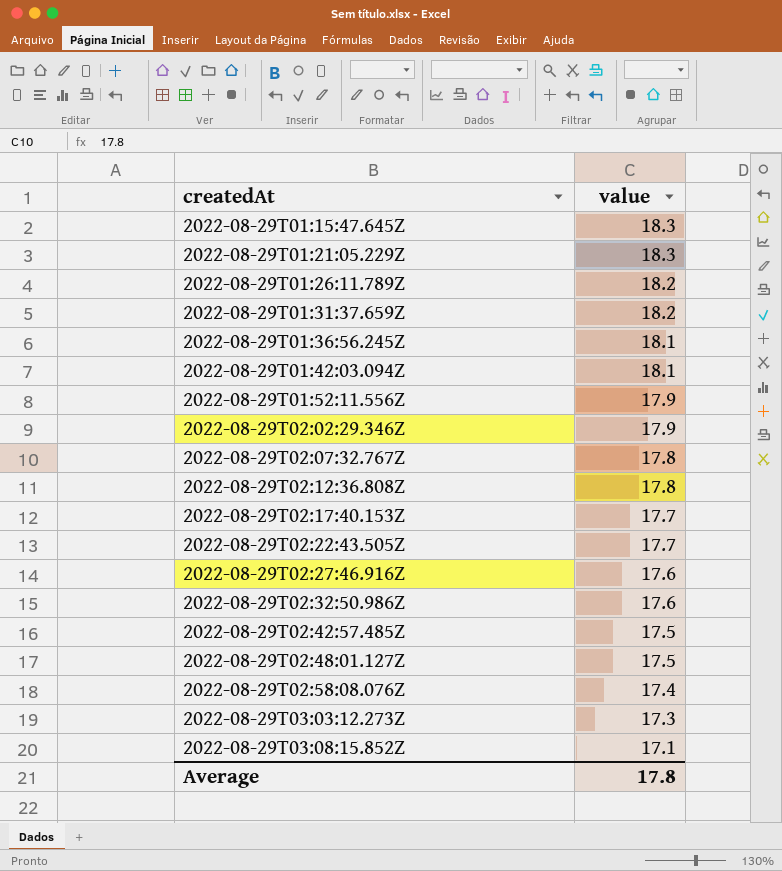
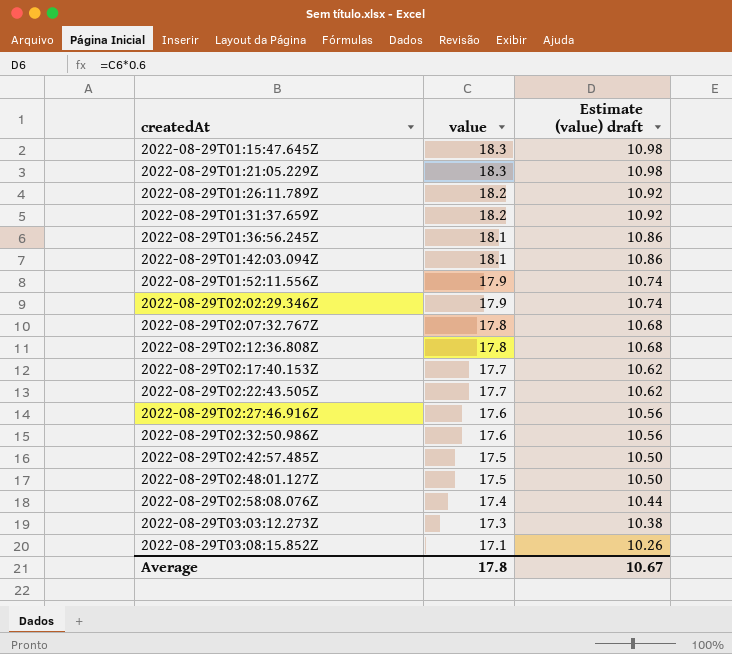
column Estimate (value) draft | formula: none -> [value] * 0.6

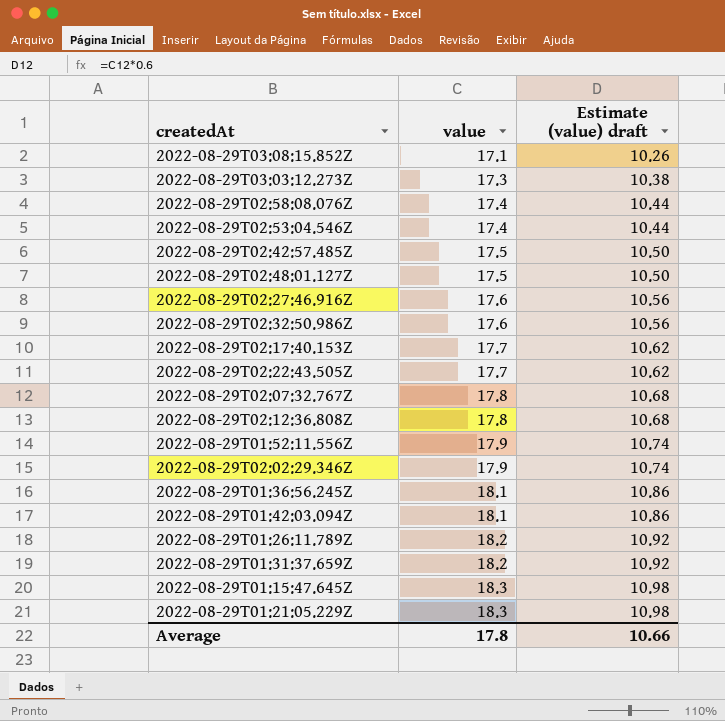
row order: createdAt ascending -> value ascending
row 2022-08-29T02:53:04.546Z: none -> 17.4 | 10.44
Average | Estimate (value) draft: 10.67 -> 10.66

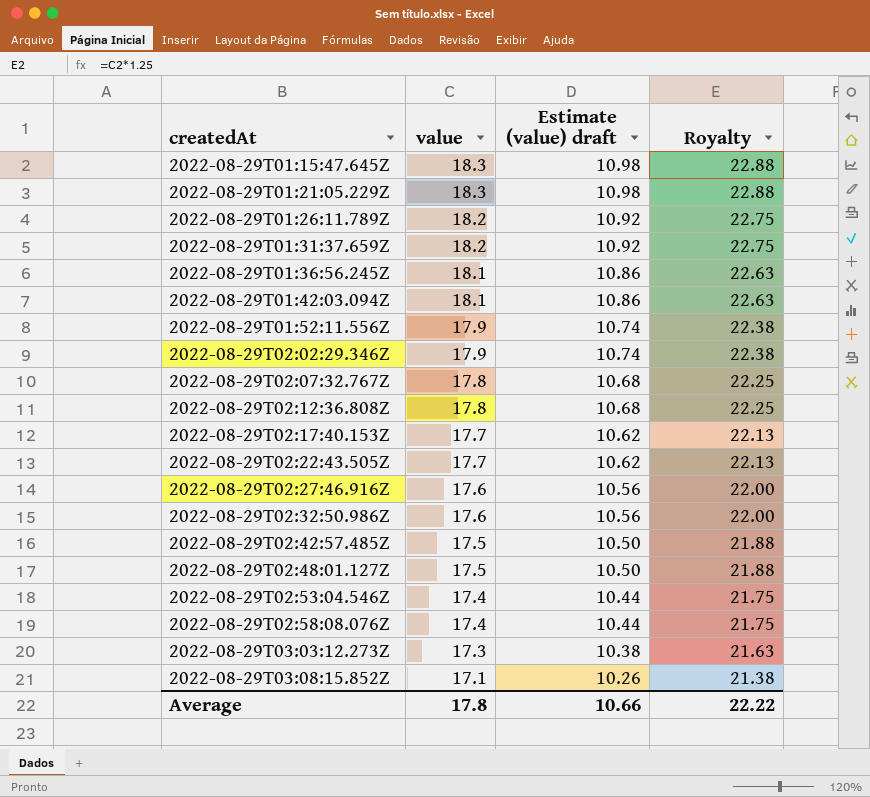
row order: value ascending -> createdAt ascending
column Royalty | formula: none -> [value] * 1.25

